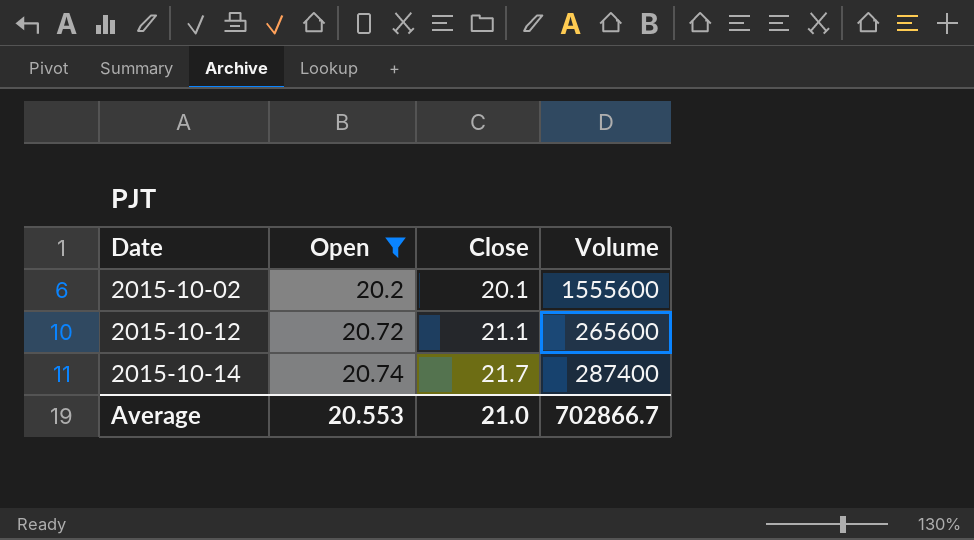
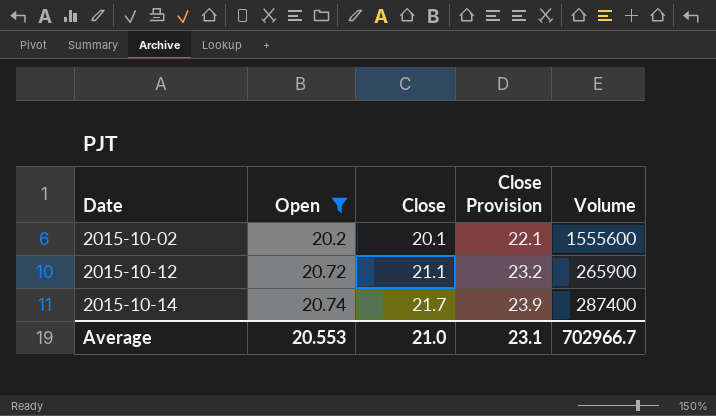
column Close Provision | formula: none -> [Close] * 1.1
2015-10-12 | Volume: 265600 -> 265900
Average | Volume: 702866.7 -> 702966.7

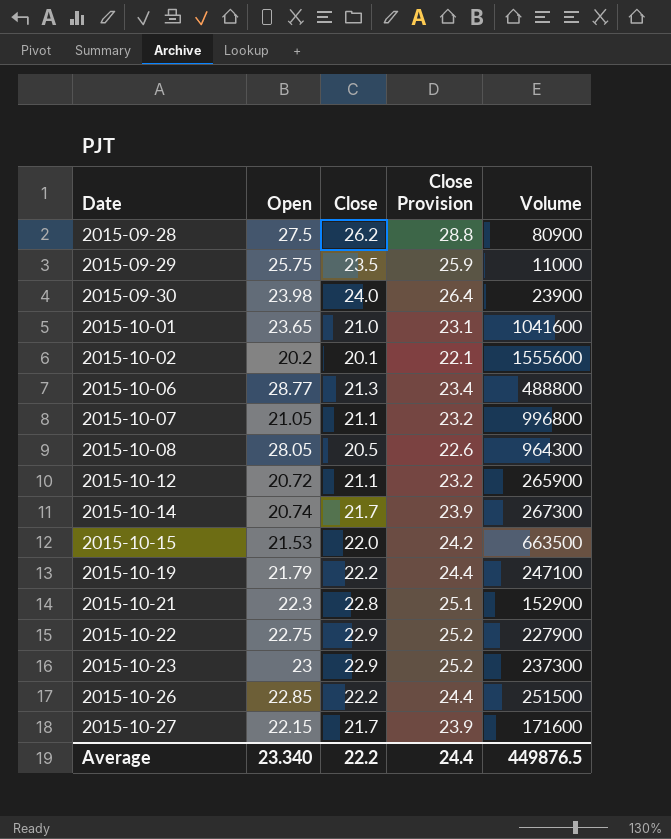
filter: Open <= 20.74 -> none
2015-10-14 | Volume: 287400 -> 267300
Average | Open: 20.553 -> 23.340
Average | Close: 21.0 -> 22.2
Average | Close Provision: 23.1 -> 24.4
Average | Volume: 702966.7 -> 449876.5

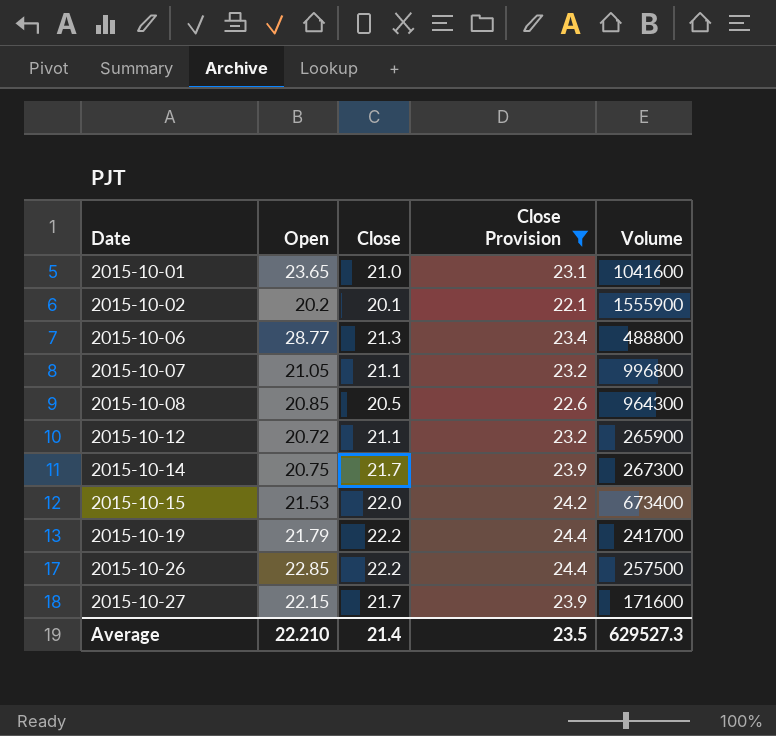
filter: none -> Close Provision <= 24.4
2015-10-02 | Volume: 1555600 -> 1555900
2015-10-08 | Open: 28.05 -> 20.85
2015-10-14 | Open: 20.74 -> 20.75
2015-10-15 | Volume: 663500 -> 673400
2015-10-19 | Volume: 247100 -> 241700
2015-10-26 | Volume: 251500 -> 257500
Average | Open: 23.340 -> 22.210
Average | Close: 22.2 -> 21.4
Average | Close Provision: 24.4 -> 23.5
Average | Volume: 449876.5 -> 629527.3

